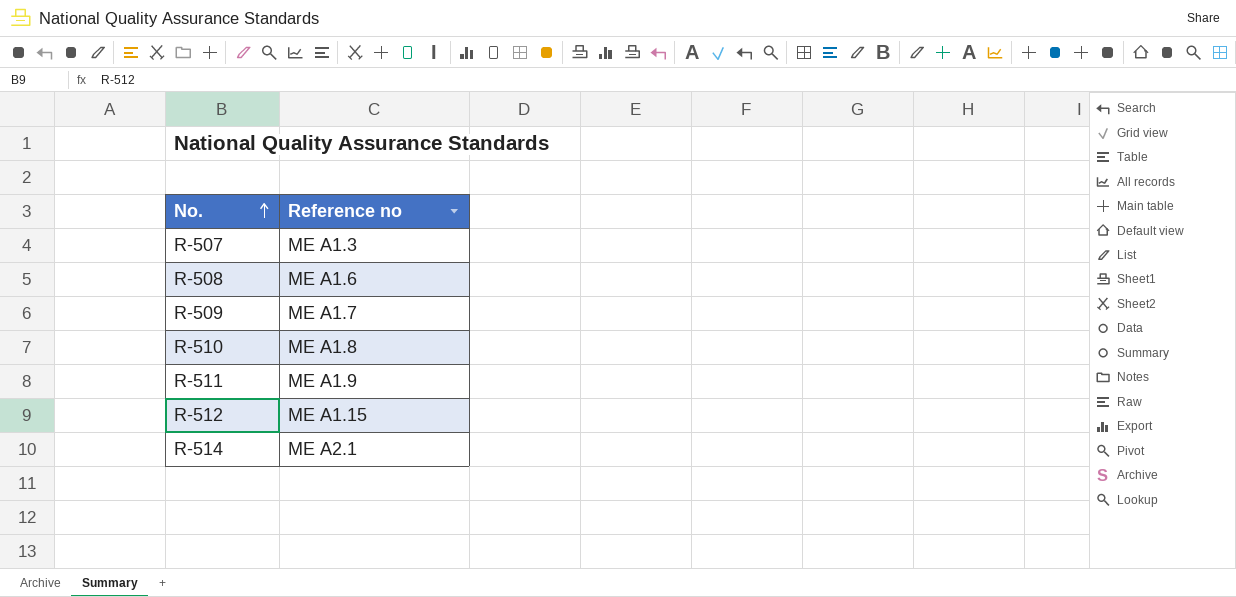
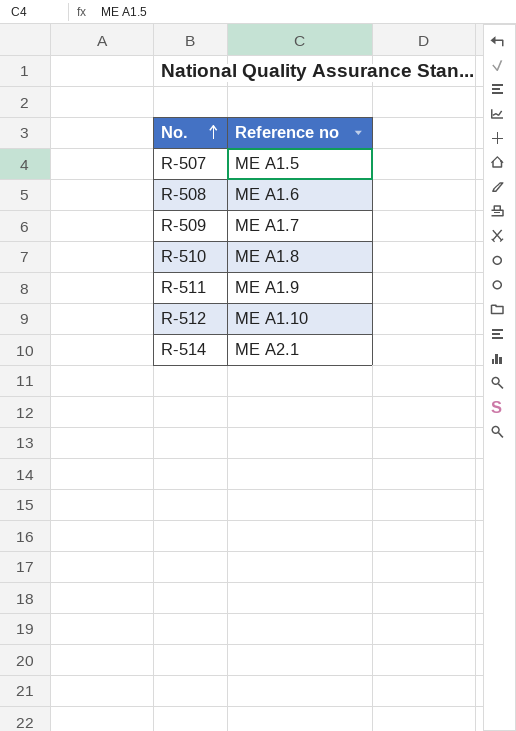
R-507 | Reference no: ME A1.3 -> ME A1.5
R-512 | Reference no: ME A1.15 -> ME A1.10

